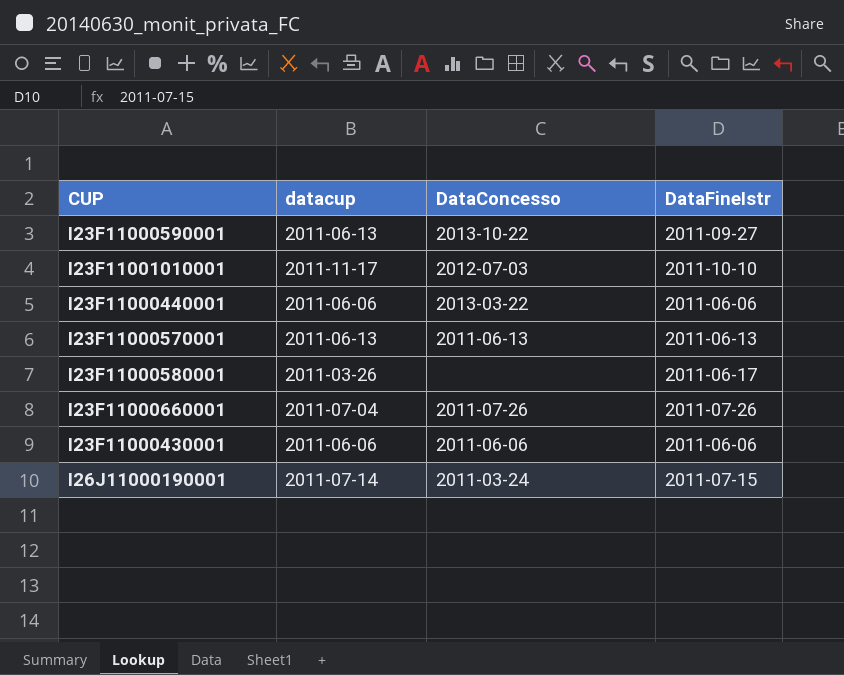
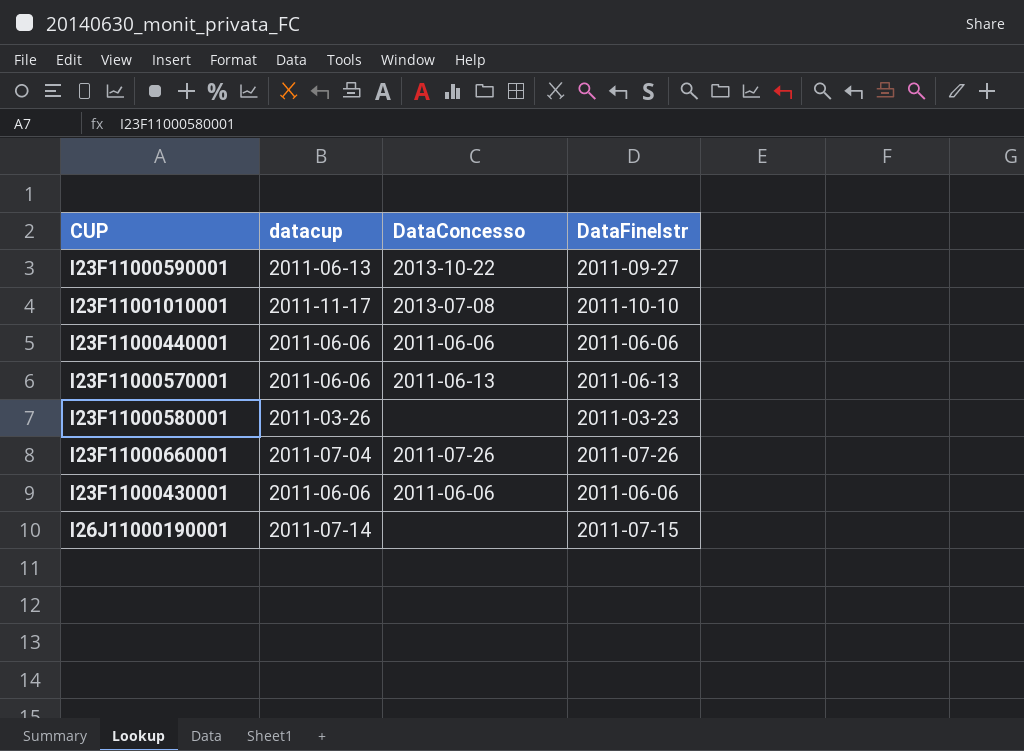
I23F11001010001 | DataConcesso: 2012-07-03 -> 2013-07-08
I23F11000440001 | DataConcesso: 2013-03-22 -> 2011-06-06
I23F11000570001 | datacup: 2011-06-13 -> 2011-06-06
I23F11000580001 | DataFineIstr: 2011-06-17 -> 2011-03-23
I26J11000190001 | DataConcesso: 2011-03-24 -> none

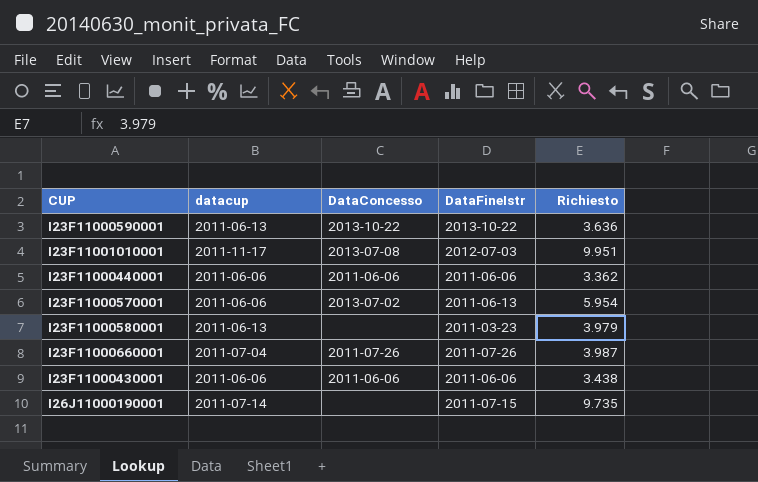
column Richiesto | position: none -> 5
I23F11000590001 | DataFineIstr: 2011-09-27 -> 2013-10-22
I23F11001010001 | DataFineIstr: 2011-10-10 -> 2012-07-03
I23F11000570001 | DataConcesso: 2011-06-13 -> 2013-07-02
I23F11000580001 | datacup: 2011-03-26 -> 2011-06-13

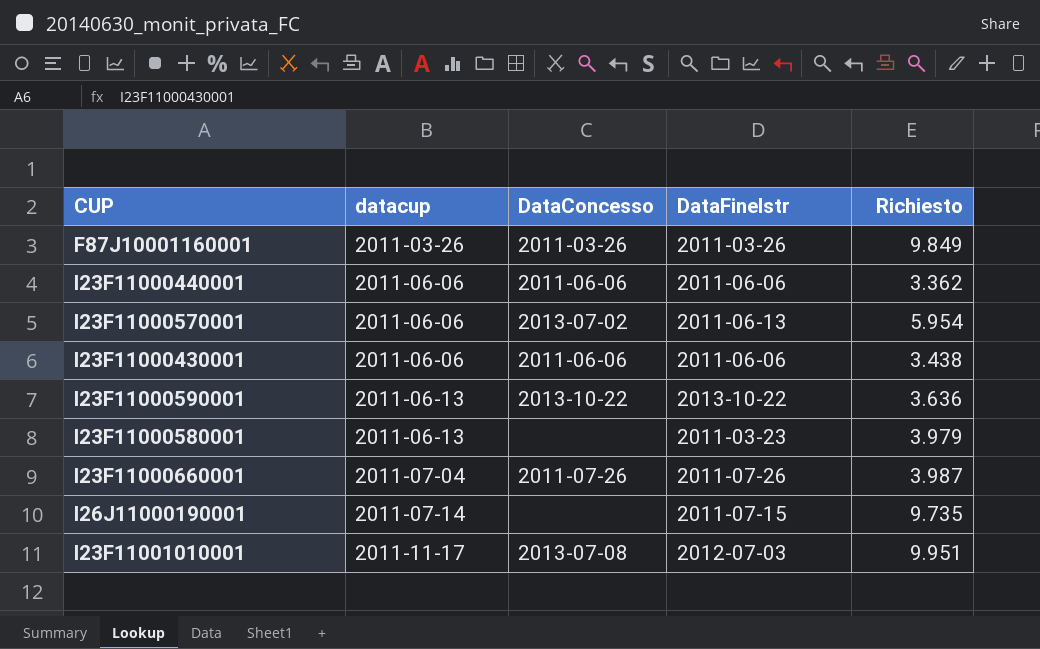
row order: none -> datacup ascending
row F87J10001160001: none -> 2011-03-26 | 2011-03-26 | 2011-03-26 | 9.849

